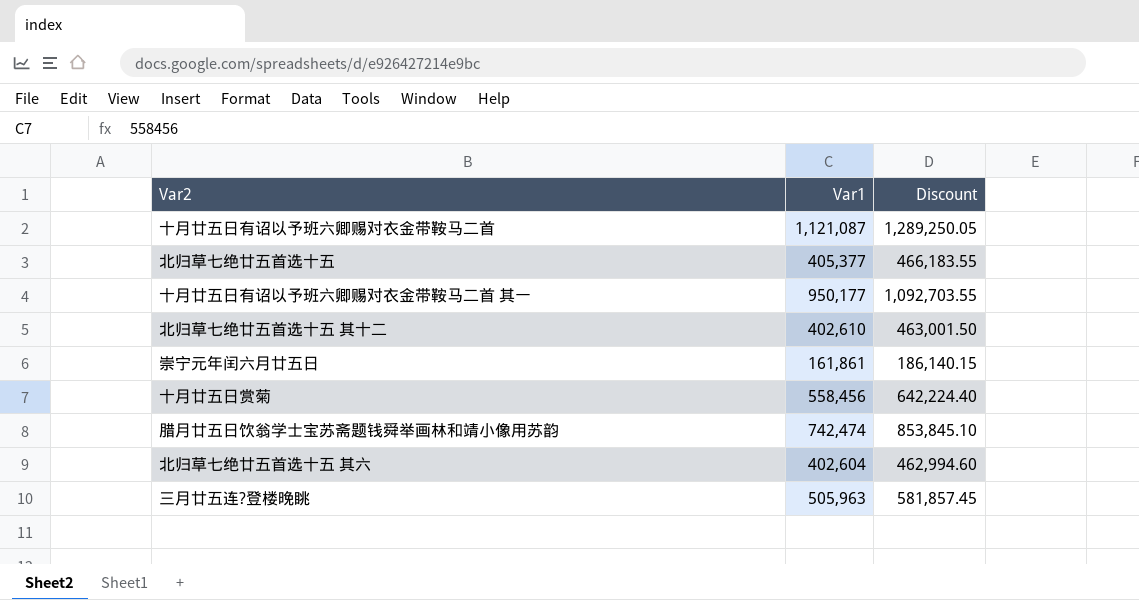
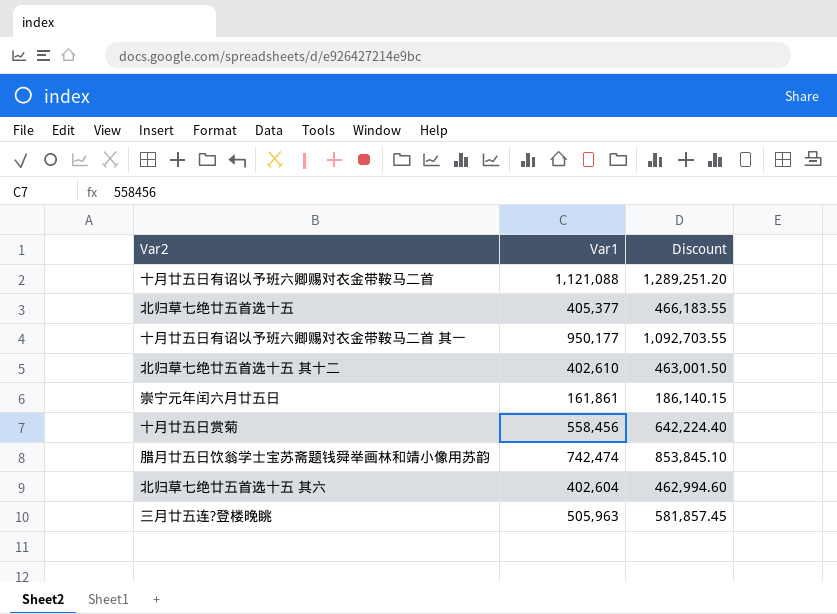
十月廿五日有诏以予班六卿赐对衣金带鞍马二首 | Var1: 1,121,087 -> 1,121,088
十月廿五日有诏以予班六卿赐对衣金带鞍马二首 | Discount: 1,289,250.05 -> 1,289,251.20

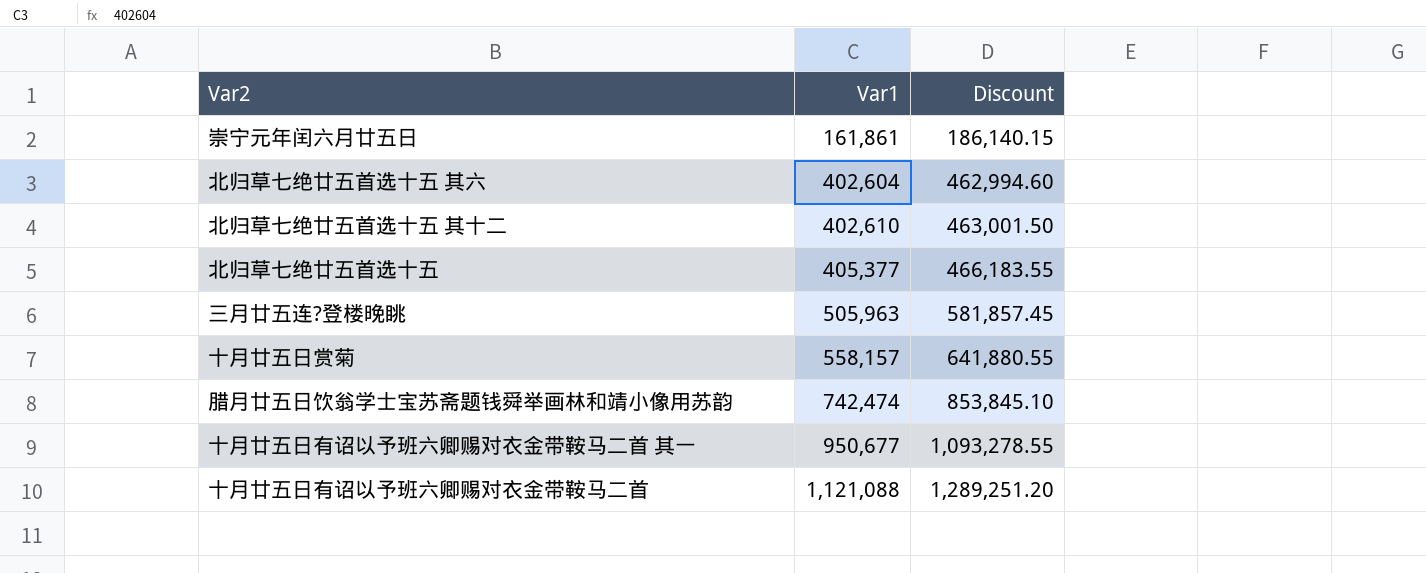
row order: none -> Var1 ascending
十月廿五日赏菊 | Var1: 558,456 -> 558,157
十月廿五日赏菊 | Discount: 642,224.40 -> 641,880.55
十月廿五日有诏以予班六卿赐对衣金带鞍马二首 其一 | Var1: 950,177 -> 950,677
十月廿五日有诏以予班六卿赐对衣金带鞍马二首 其一 | Discount: 1,092,703.55 -> 1,093,278.55

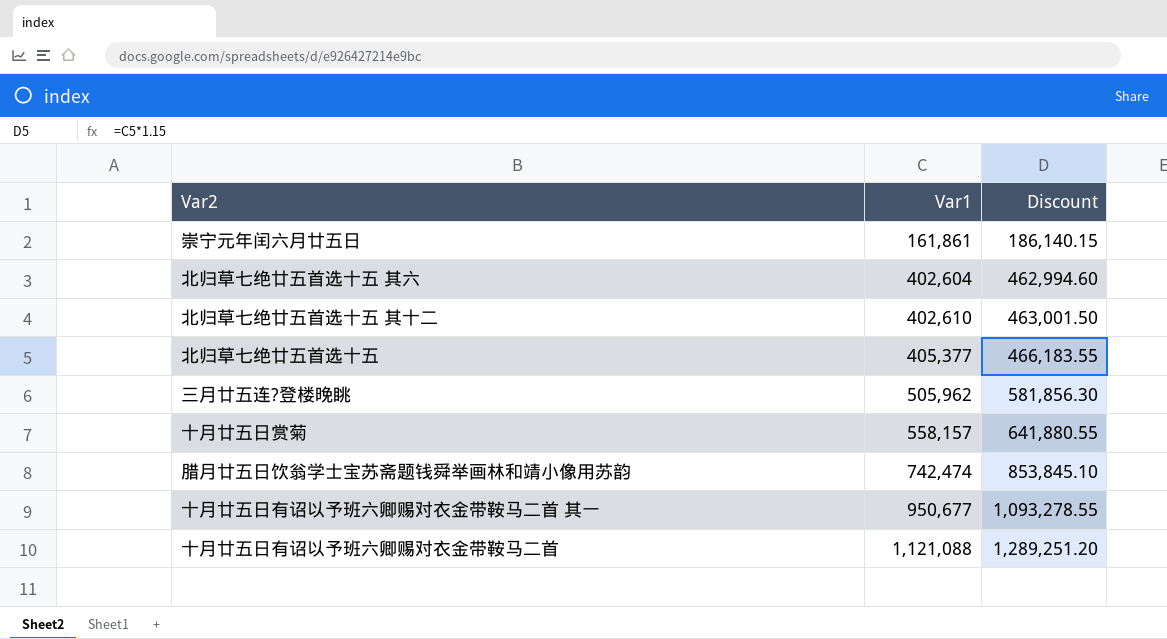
三月廿五连?登楼晚眺 | Var1: 505,963 -> 505,962
三月廿五连?登楼晚眺 | Discount: 581,857.45 -> 581,856.30

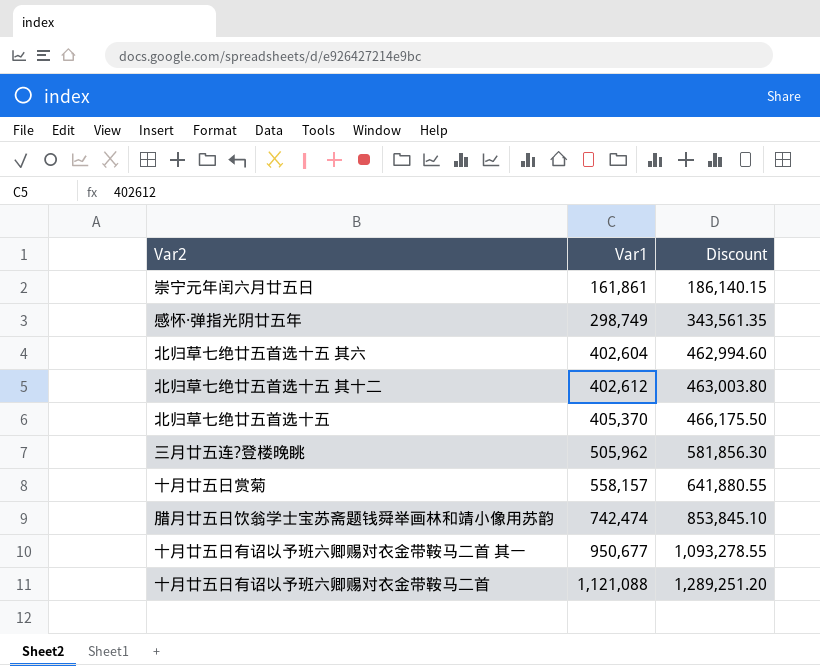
row 感怀·弹指光阴廿五年: none -> 298,749 | 343,561.35
北归草七绝廿五首选十五 其十二 | Var1: 402,610 -> 402,612
北归草七绝廿五首选十五 其十二 | Discount: 463,001.50 -> 463,003.80
北归草七绝廿五首选十五 | Var1: 405,377 -> 405,370
北归草七绝廿五首选十五 | Discount: 466,183.55 -> 466,175.50

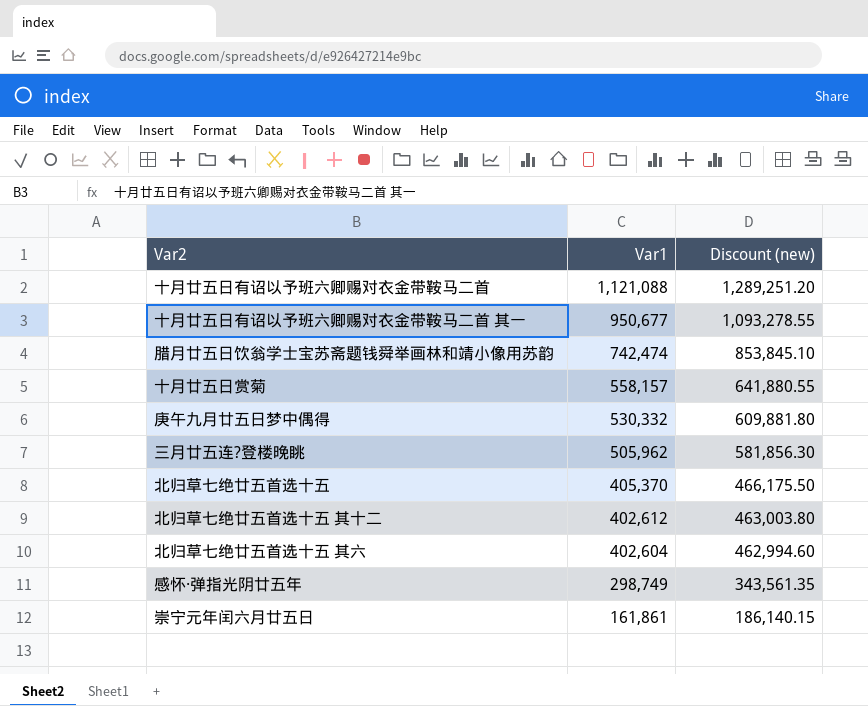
row order: Var1 ascending -> Var1 descending
column name: Discount -> Discount (new)
row 庚午九月廿五日梦中偶得: none -> 530,332 | 609,881.80

